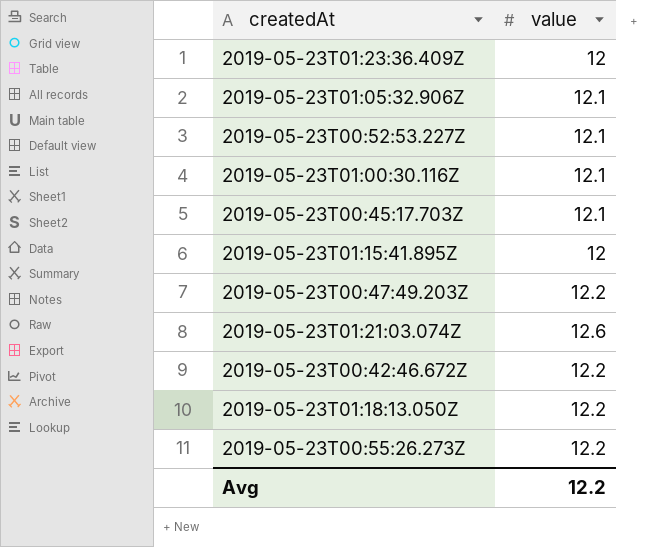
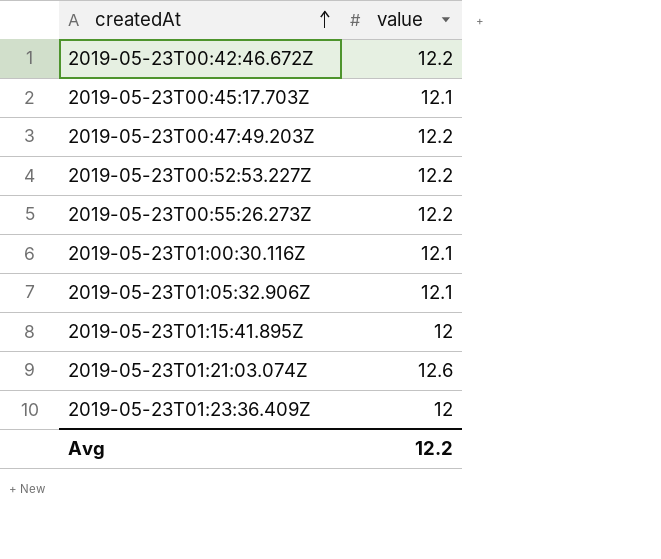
row order: none -> createdAt ascending
row 2019-05-23T01:18:13.050Z: 12.2 -> none
2019-05-23T00:52:53.227Z | value: 12.1 -> 12.2

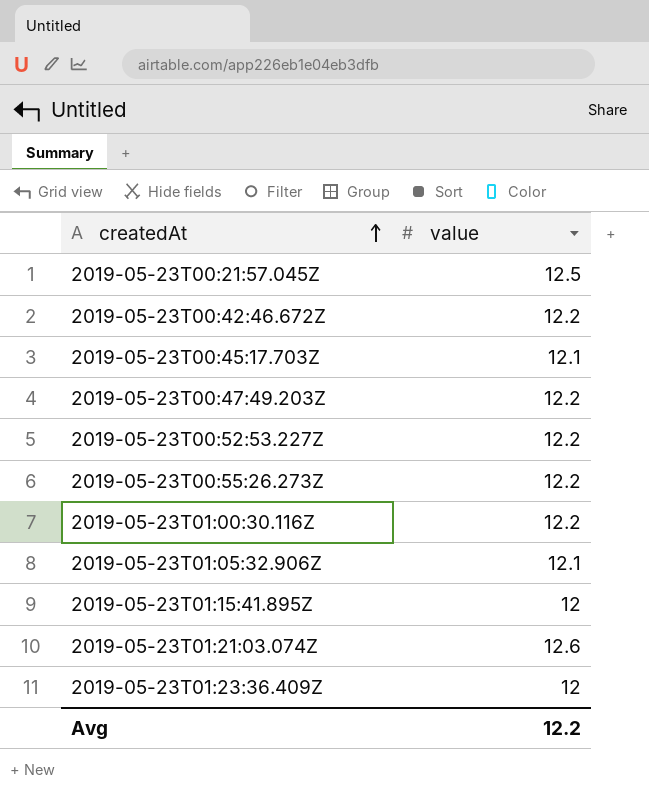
row 2019-05-23T00:21:57.045Z: none -> 12.5
2019-05-23T01:00:30.116Z | value: 12.1 -> 12.2

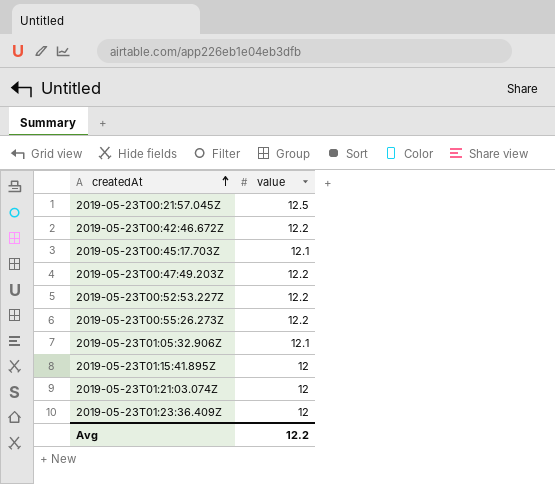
row 2019-05-23T01:00:30.116Z: 12.2 -> none
2019-05-23T01:21:03.074Z | value: 12.6 -> 12

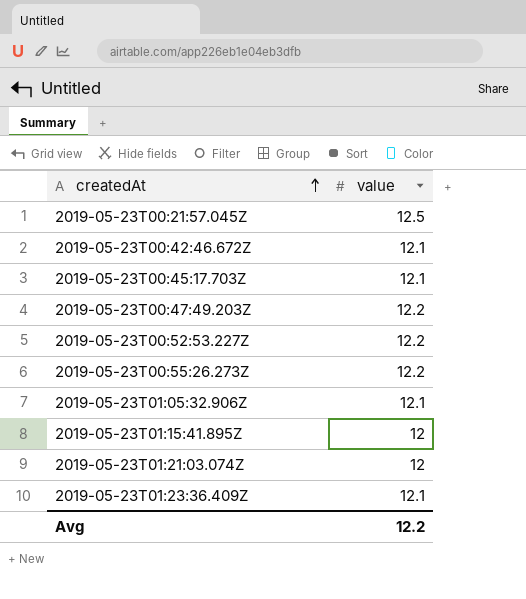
2019-05-23T00:42:46.672Z | value: 12.2 -> 12.1
2019-05-23T01:23:36.409Z | value: 12 -> 12.1

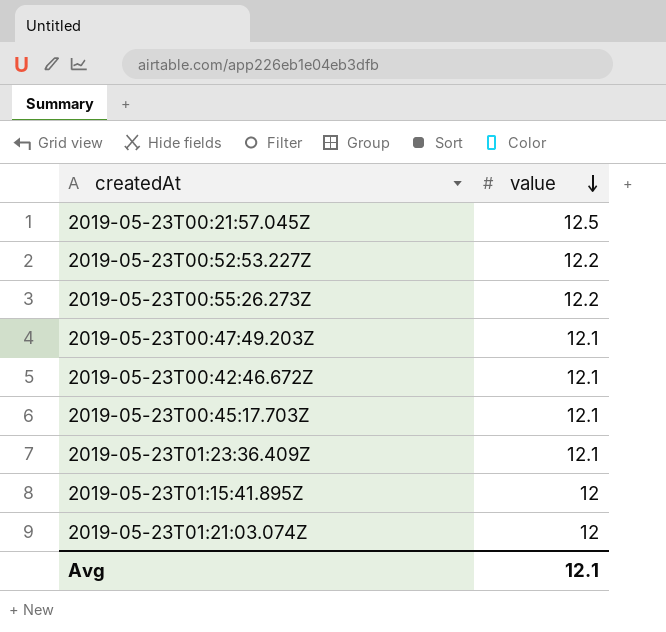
row order: createdAt ascending -> value descending
row 2019-05-23T01:05:32.906Z: 12.1 -> none
2019-05-23T00:47:49.203Z | value: 12.2 -> 12.1
Avg | value: 12.2 -> 12.1

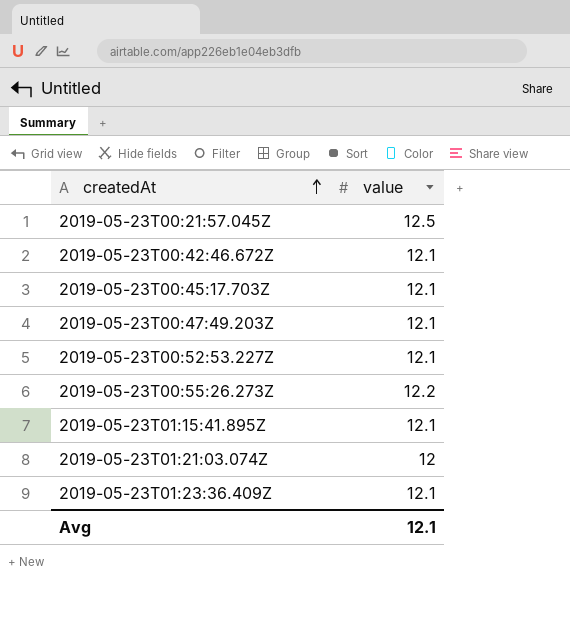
row order: value descending -> createdAt ascending
2019-05-23T00:52:53.227Z | value: 12.2 -> 12.1
2019-05-23T01:15:41.895Z | value: 12 -> 12.1

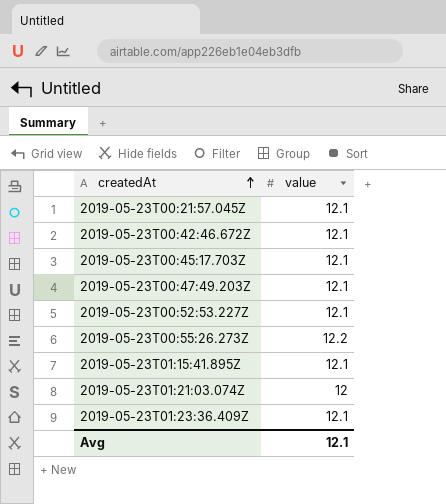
2019-05-23T00:21:57.045Z | value: 12.5 -> 12.1

